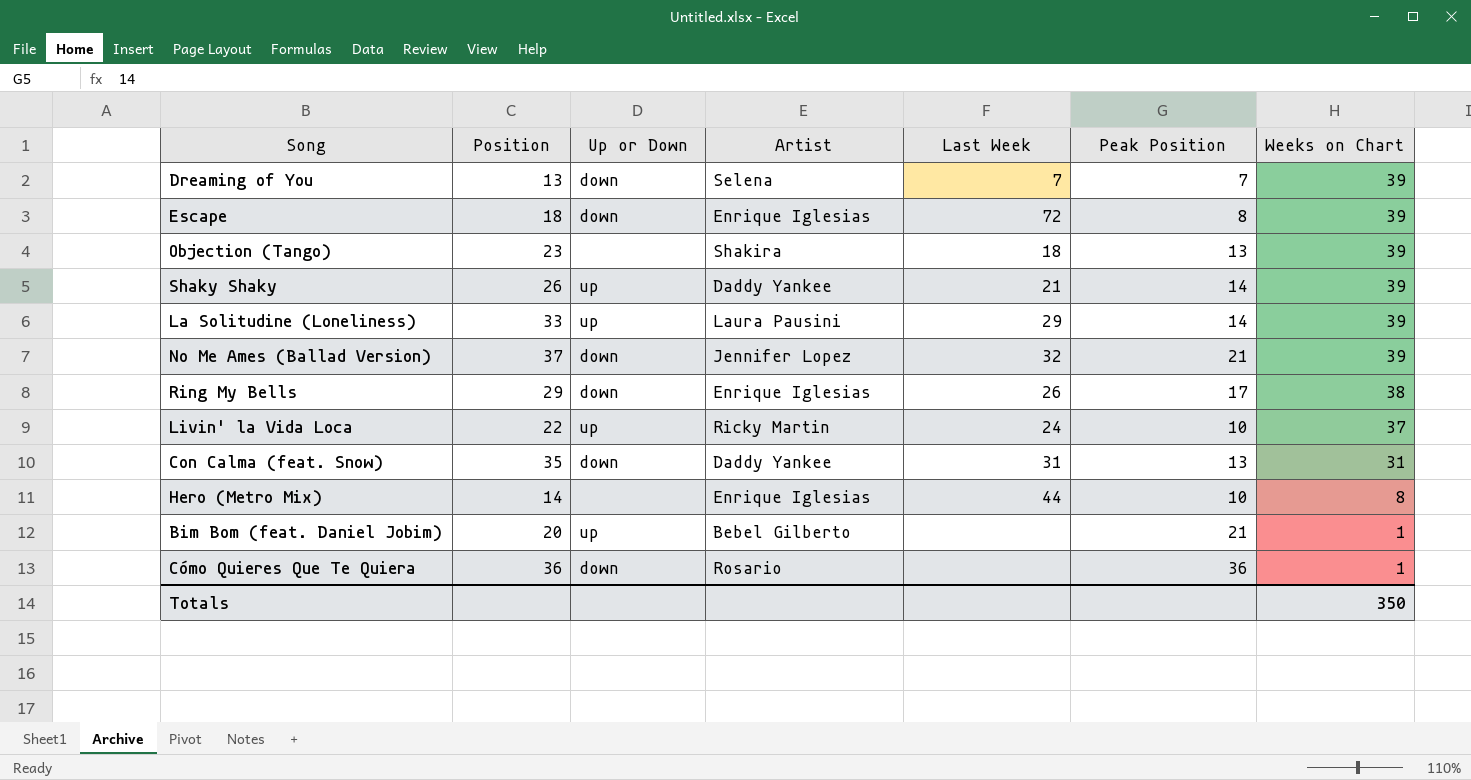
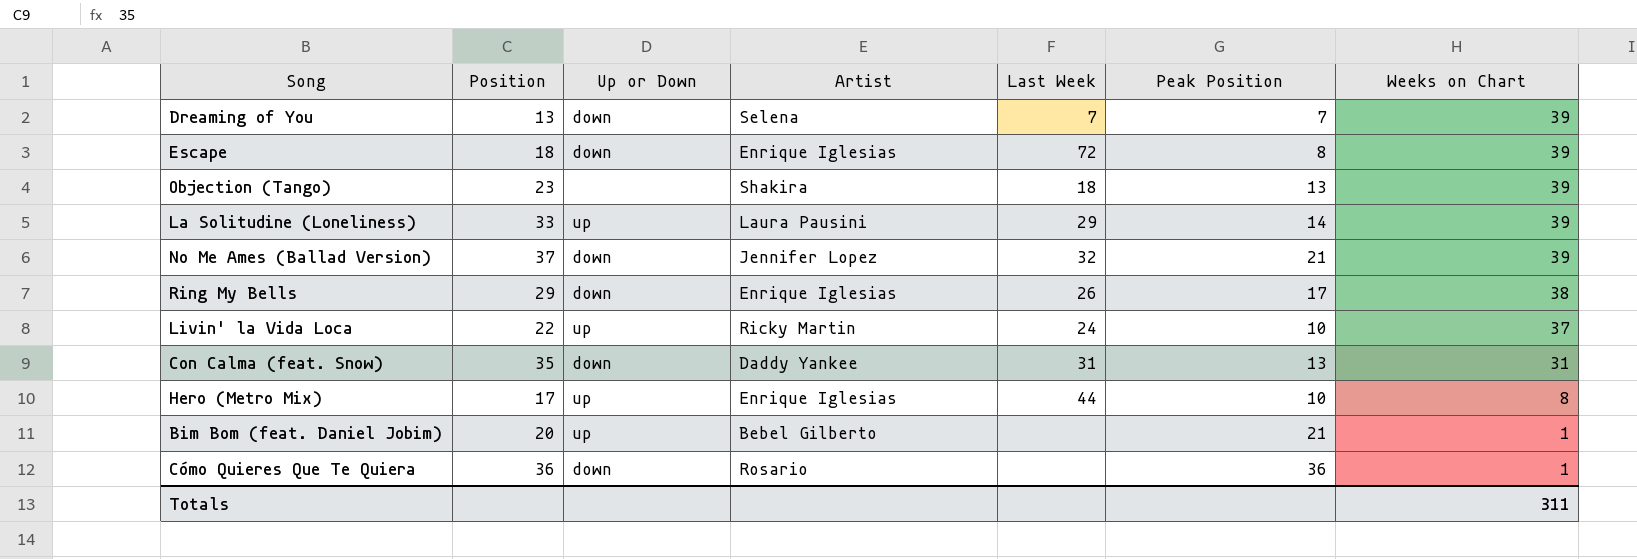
row Shaky Shaky: 26 | up | Daddy Yankee | 21 | 14 | 39 -> none
Hero (Metro Mix) | Position: 14 -> 17
Hero (Metro Mix) | Up or Down: none -> up
Totals | Weeks on Chart: 350 -> 311

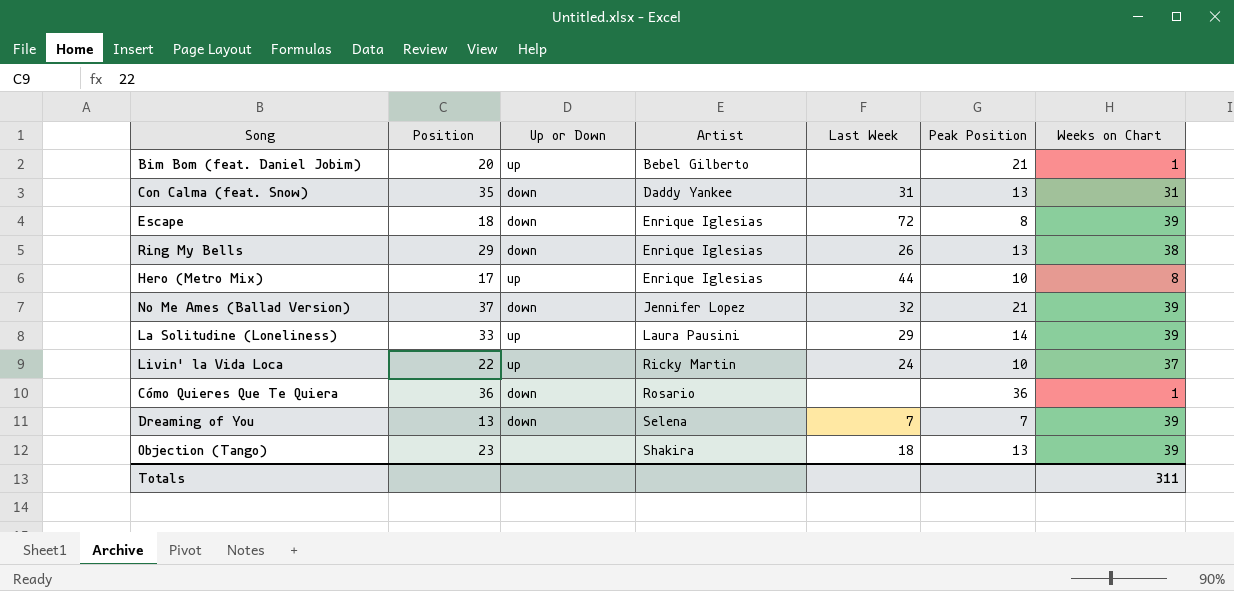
row order: Weeks on Chart descending -> Artist ascending
Ring My Bells | Peak Position: 17 -> 13

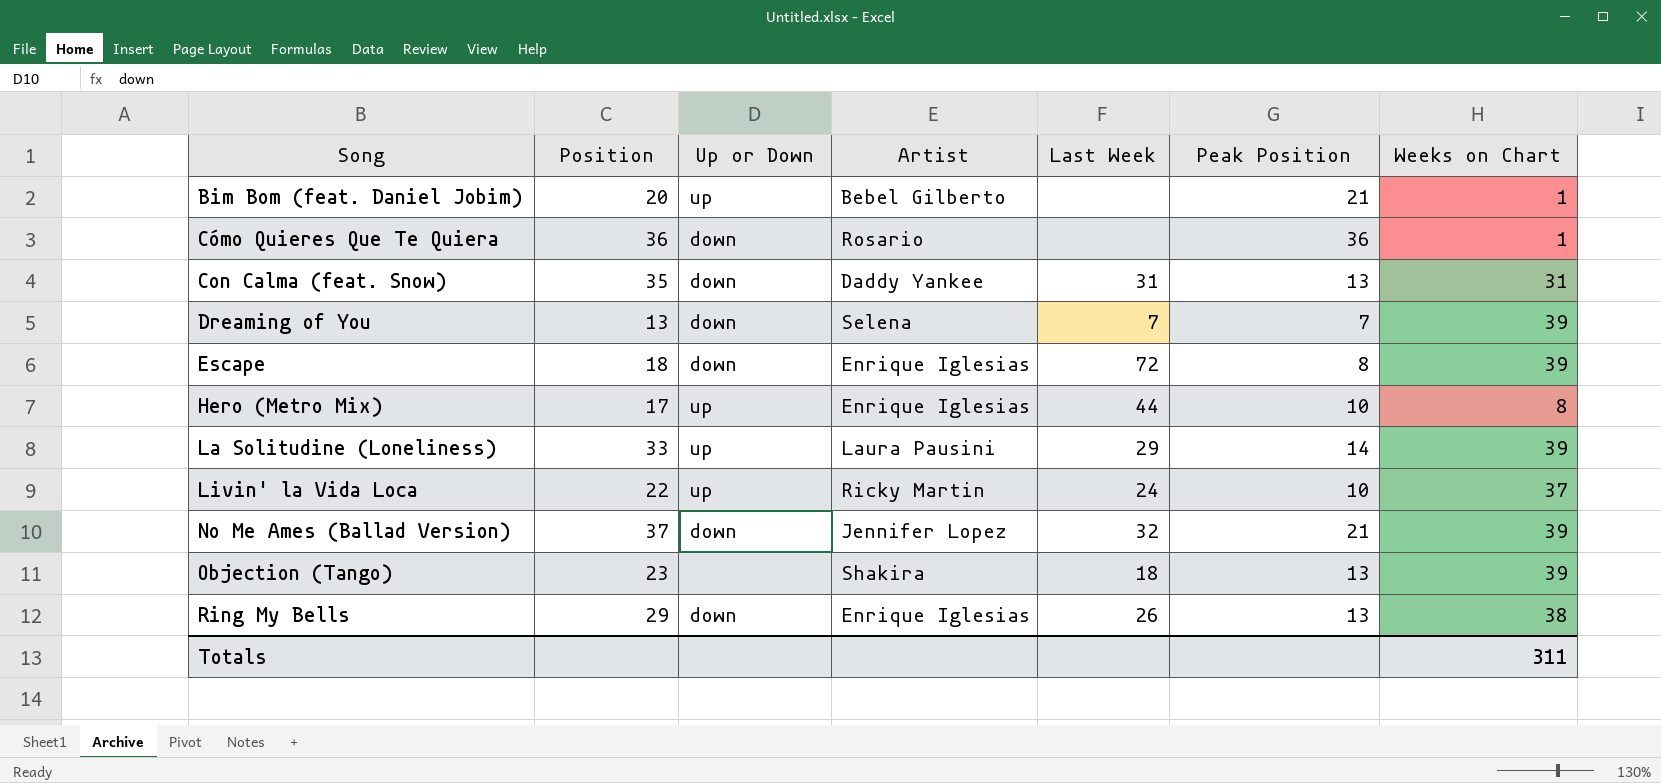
row order: Artist ascending -> Song ascending

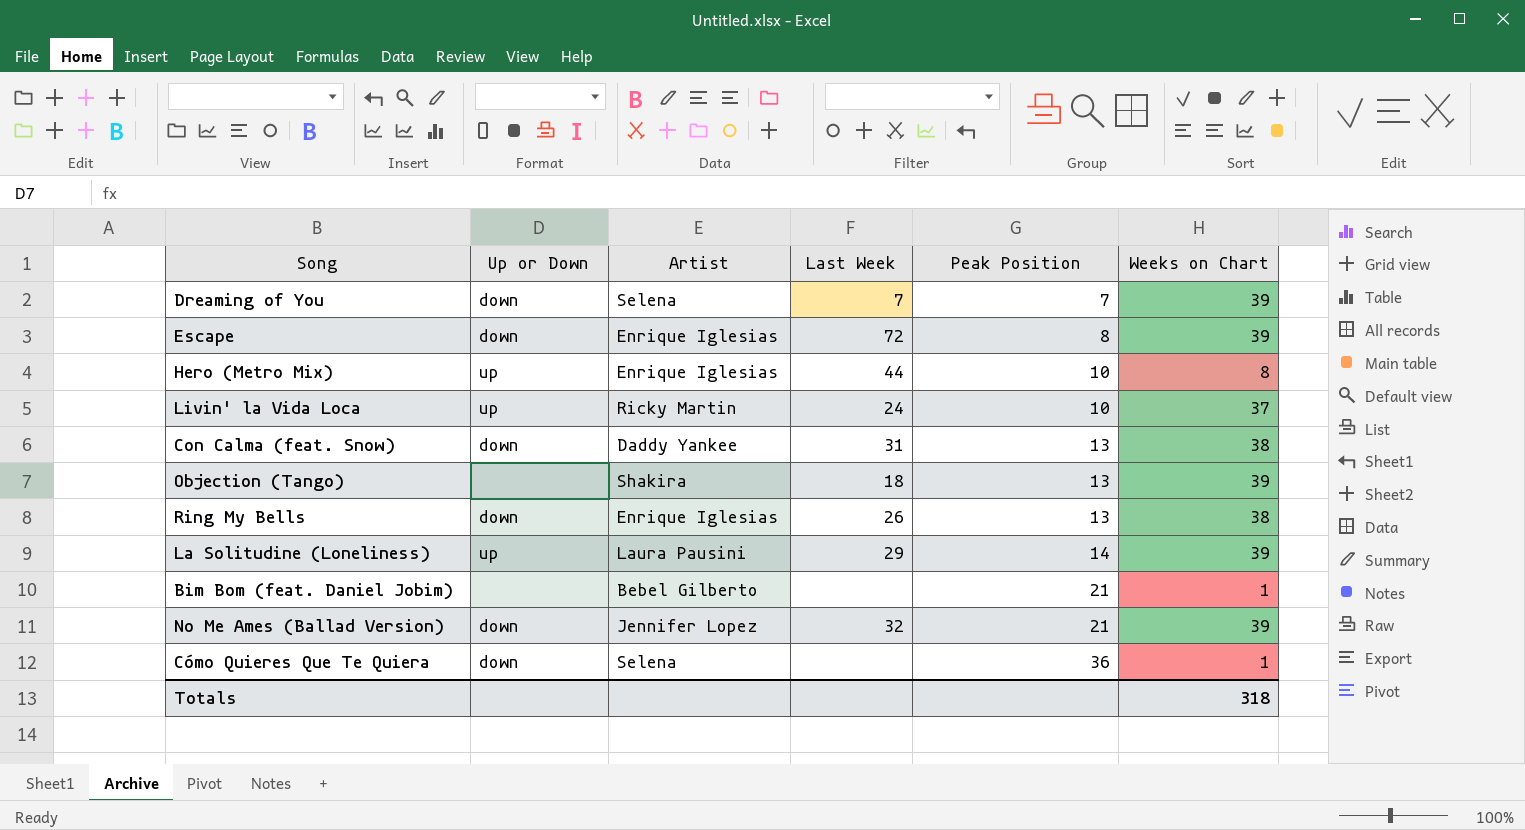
row order: Song ascending -> Peak Position ascending
column Position | position: 2 -> none
Con Calma (feat. Snow) | Weeks on Chart: 31 -> 38
Bim Bom (feat. Daniel Jobim) | Up or Down: up -> none
Cómo Quieres Que Te Quiera | Artist: Rosario -> Selena
Totals | Weeks on Chart: 311 -> 318

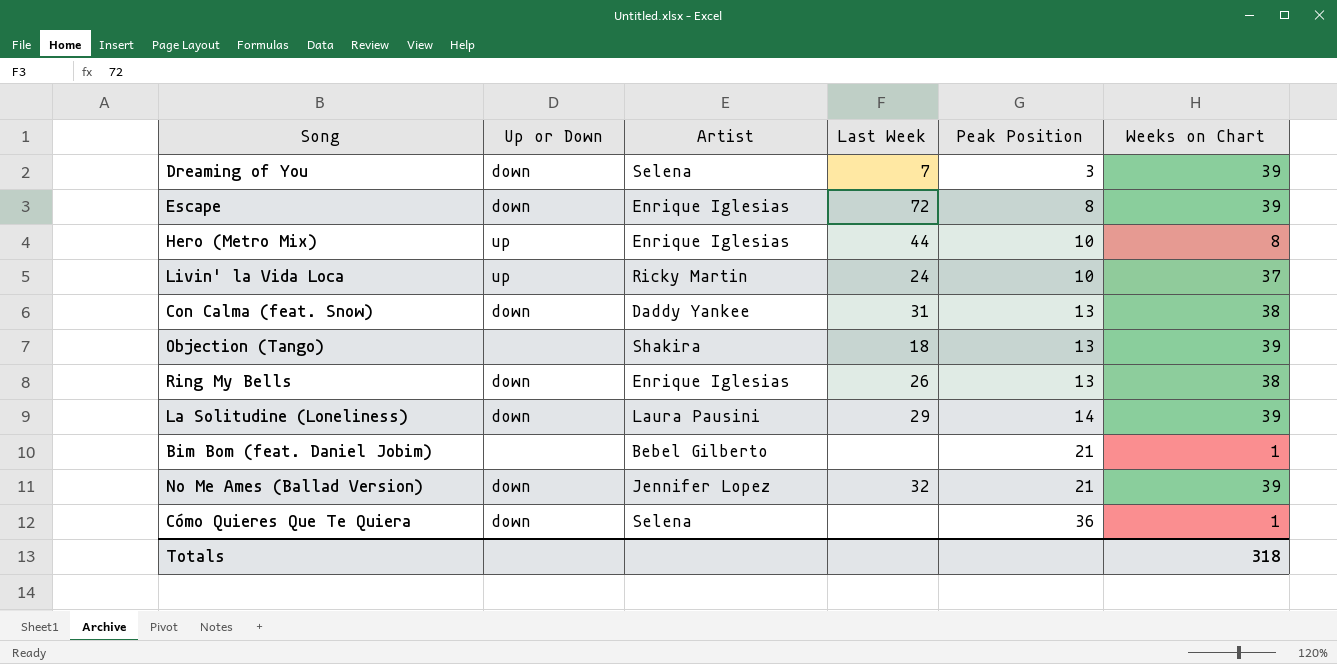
Dreaming of You | Peak Position: 7 -> 3
La Solitudine (Loneliness) | Up or Down: up -> down

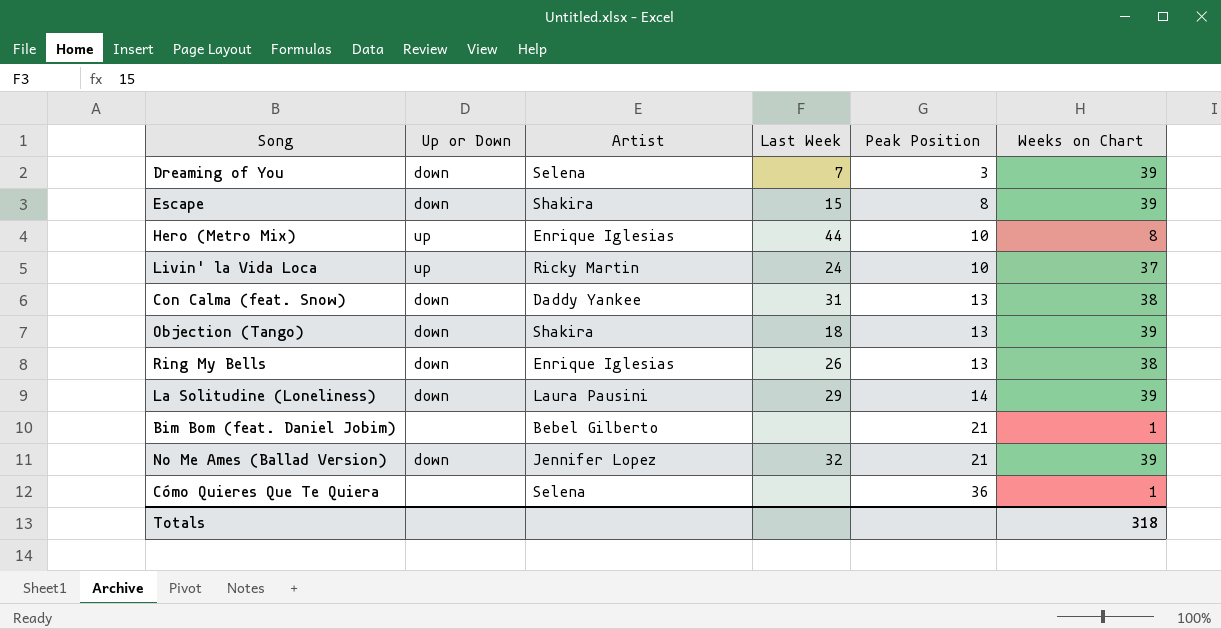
Escape | Artist: Enrique Iglesias -> Shakira
Escape | Last Week: 72 -> 15
Objection (Tango) | Up or Down: none -> down
Cómo Quieres Que Te Quiera | Up or Down: down -> none

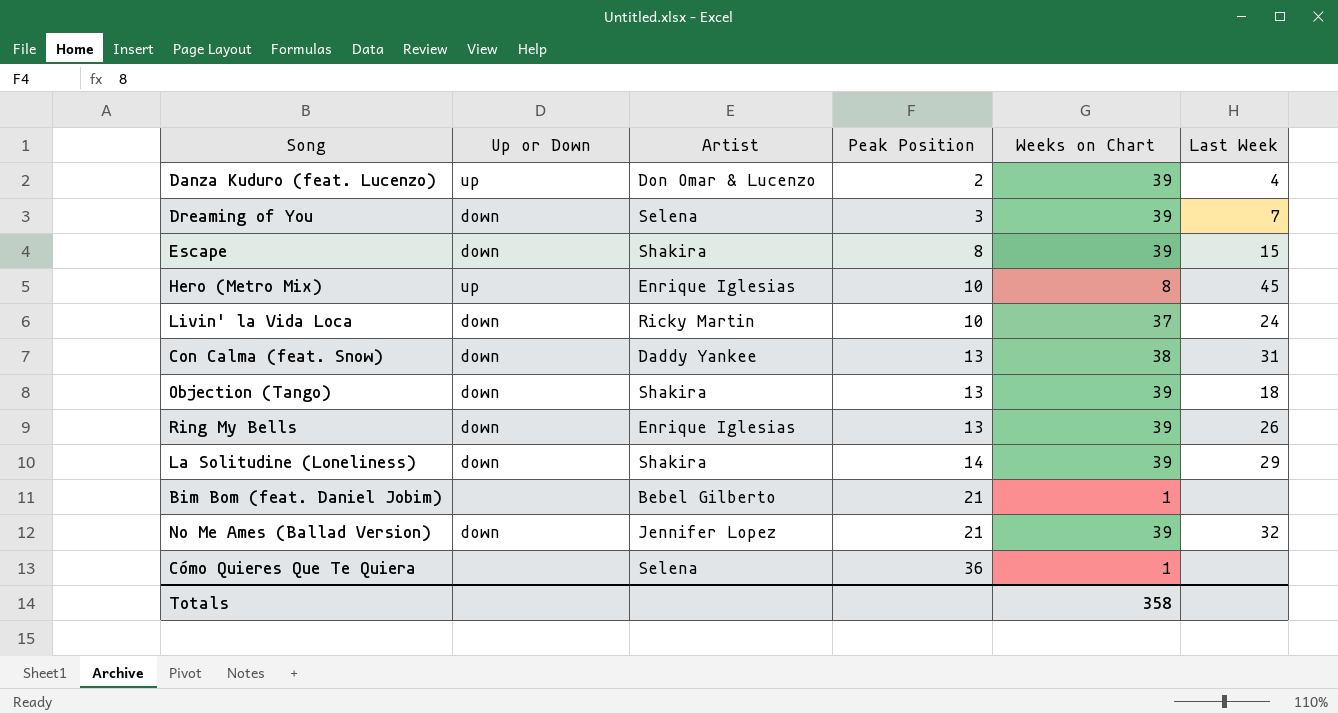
column Last Week | position: 4 -> 6
row Danza Kuduro (feat. Lucenzo): none -> up | Don Omar & Lucenzo | 2 | 39 | 4
Hero (Metro Mix) | Last Week: 44 -> 45
Livin' la Vida Loca | Up or Down: up -> down
Ring My Bells | Weeks on Chart: 38 -> 39
La Solitudine (Loneliness) | Artist: Laura Pausini -> Shakira
Totals | Weeks on Chart: 318 -> 358

